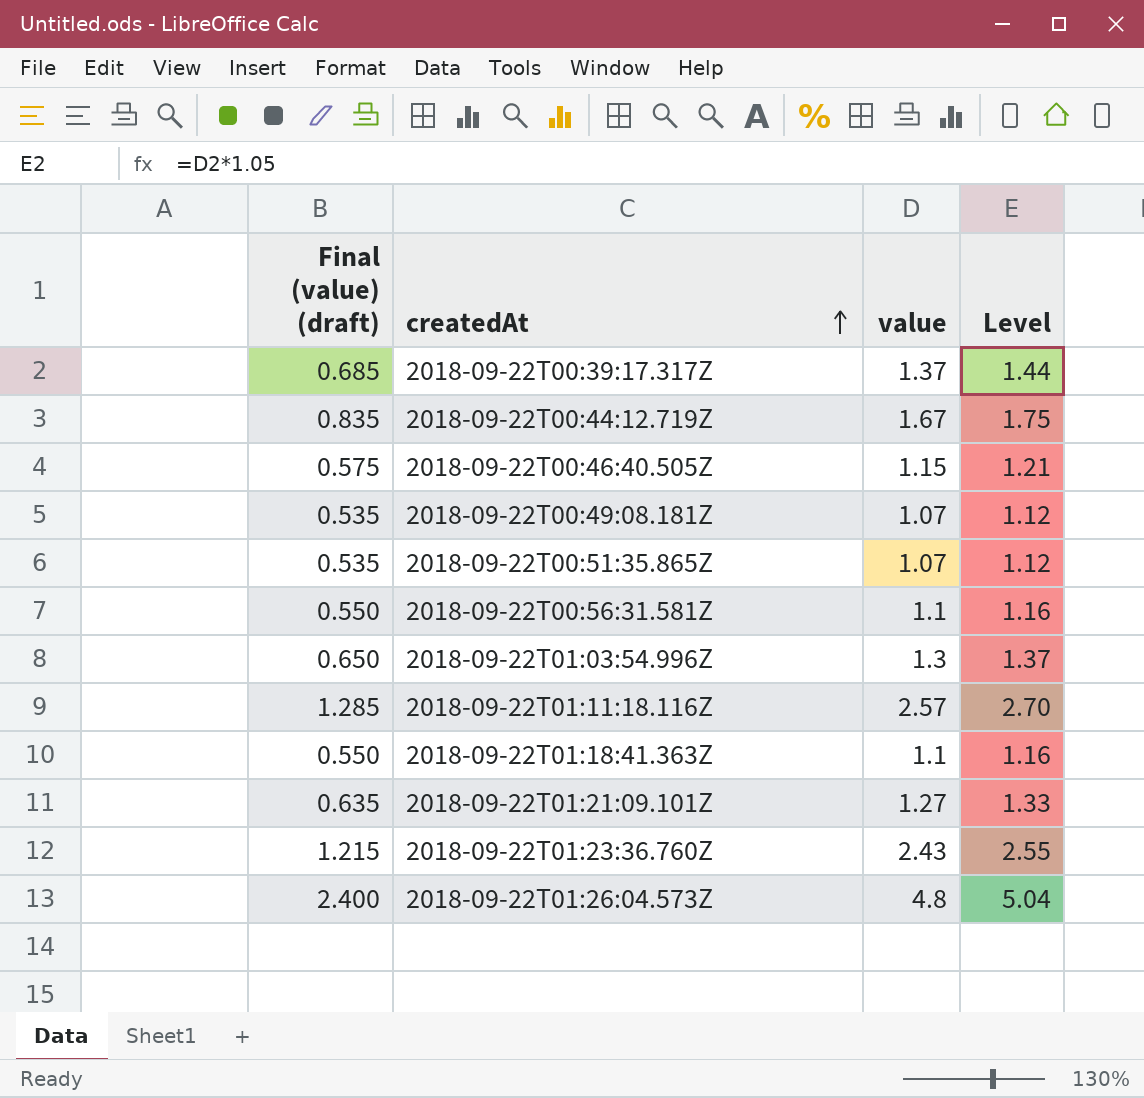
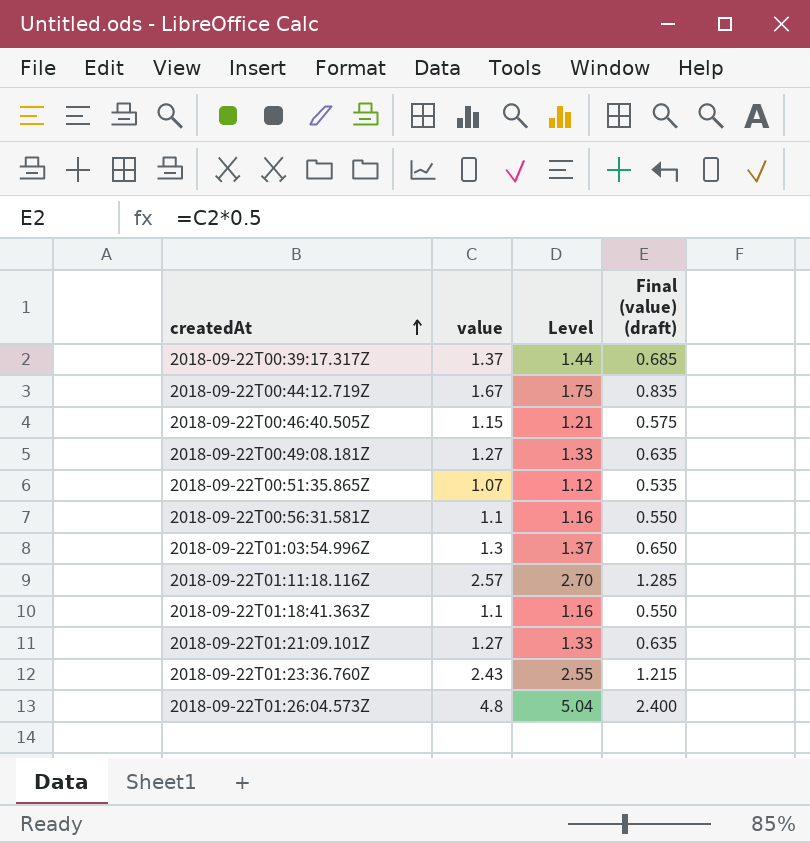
column Final (value) (draft) | position: 1 -> 4
2018-09-22T00:49:08.181Z | value: 1.07 -> 1.27
2018-09-22T00:49:08.181Z | Level: 1.12 -> 1.33
2018-09-22T00:49:08.181Z | Final (value) (draft): 0.535 -> 0.635

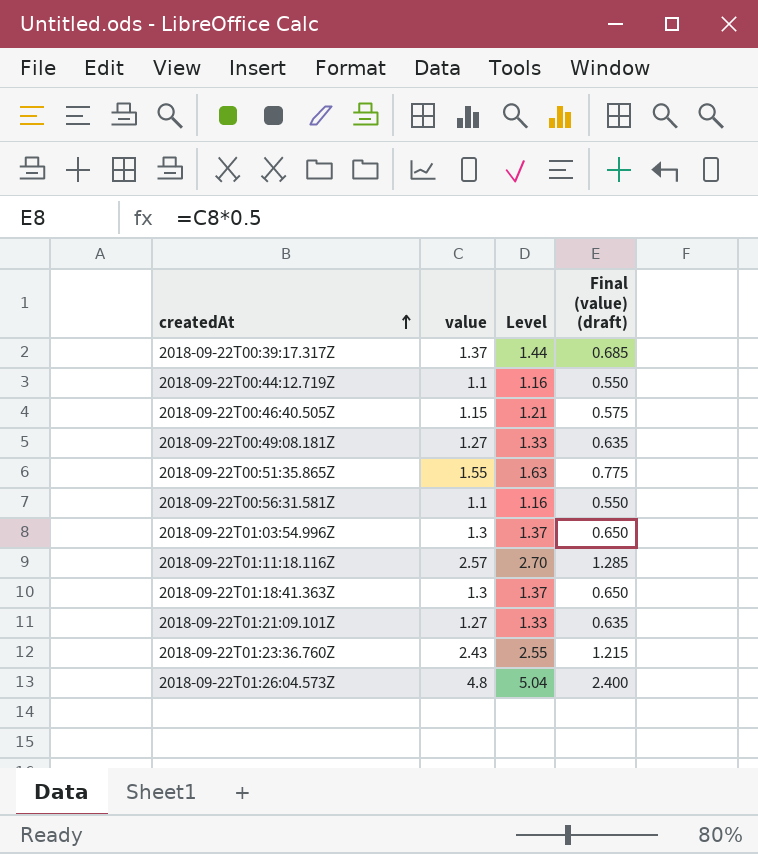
2018-09-22T00:44:12.719Z | value: 1.67 -> 1.1
2018-09-22T00:44:12.719Z | Level: 1.75 -> 1.16
2018-09-22T00:44:12.719Z | Final (value) (draft): 0.835 -> 0.550
2018-09-22T00:51:35.865Z | value: 1.07 -> 1.55
2018-09-22T00:51:35.865Z | Level: 1.12 -> 1.63
2018-09-22T00:51:35.865Z | Final (value) (draft): 0.535 -> 0.775
2018-09-22T01:18:41.363Z | value: 1.1 -> 1.3
2018-09-22T01:18:41.363Z | Level: 1.16 -> 1.37
2018-09-22T01:18:41.363Z | Final (value) (draft): 0.550 -> 0.650

